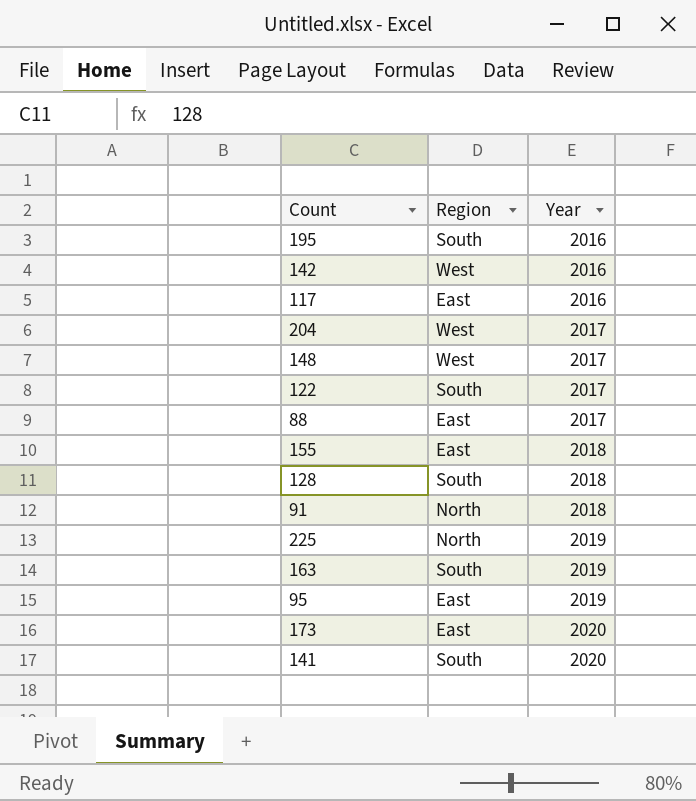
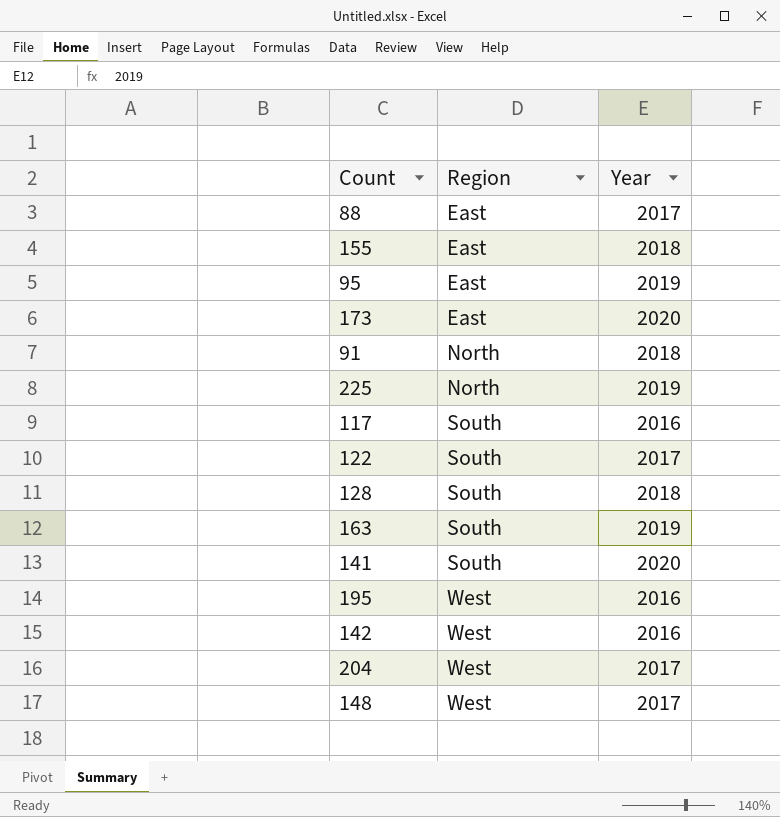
row order: Year ascending -> Region ascending
117 | Region: East -> South
195 | Region: South -> West

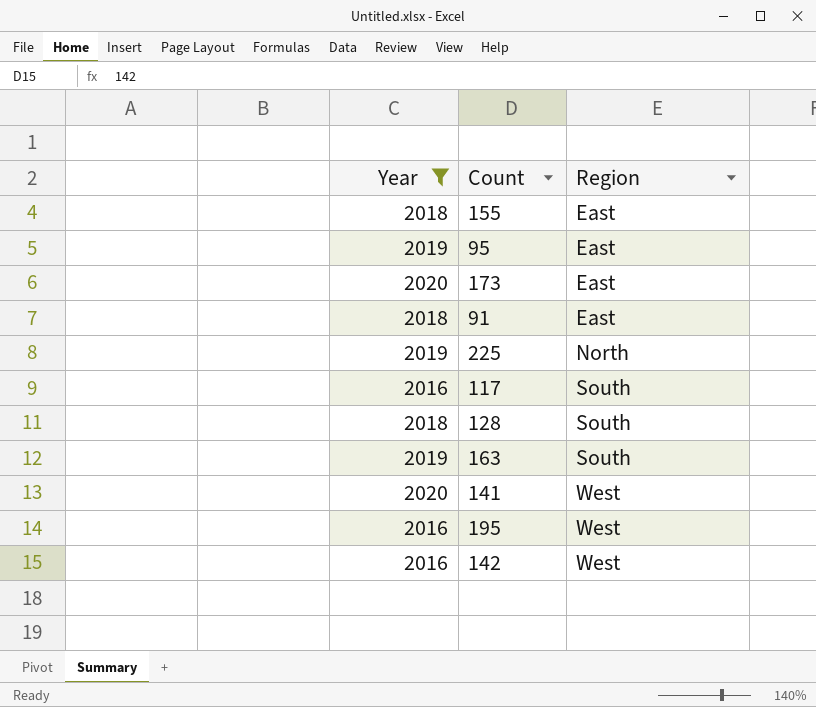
filter: none -> Year != 2017
column Year | position: 3 -> 1
91 | Region: North -> East
141 | Region: South -> West

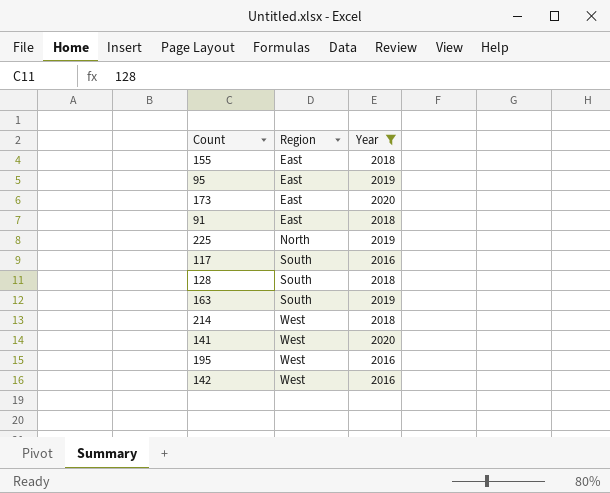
column Year | position: 1 -> 3
row 214: none -> West | 2018

